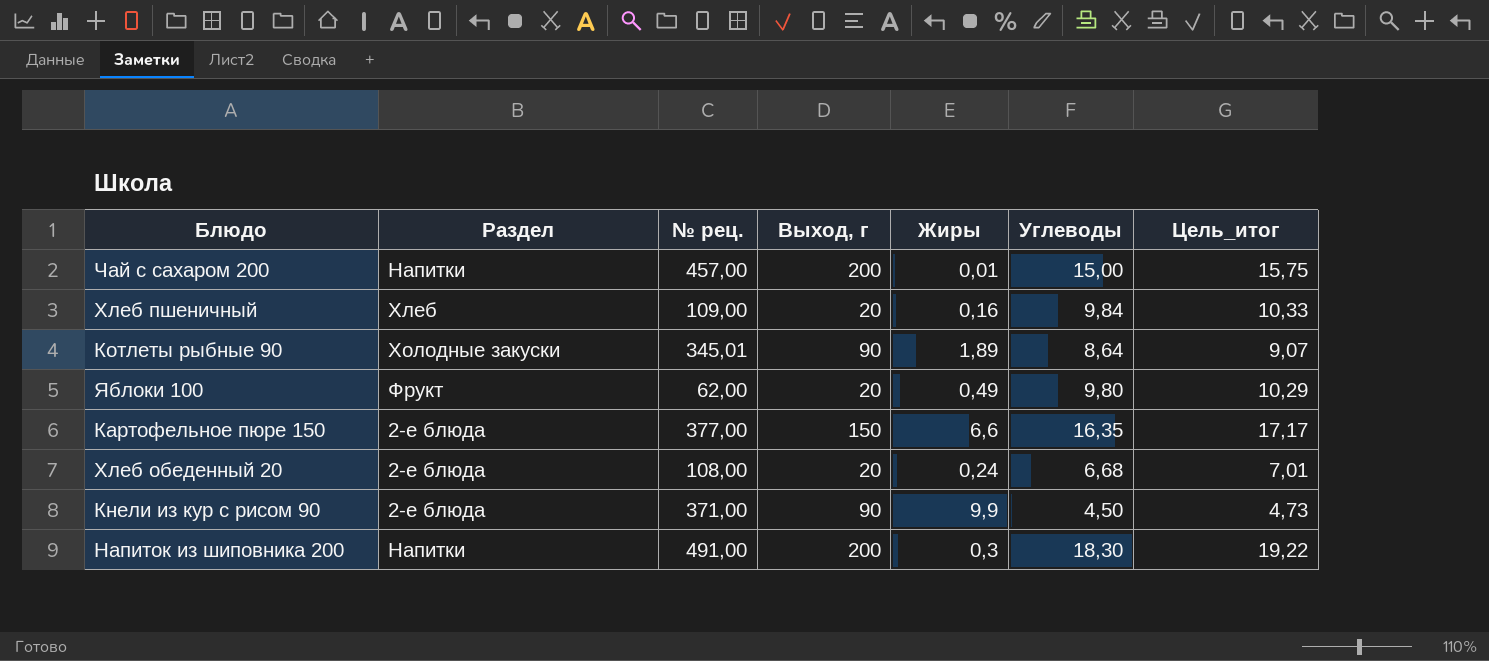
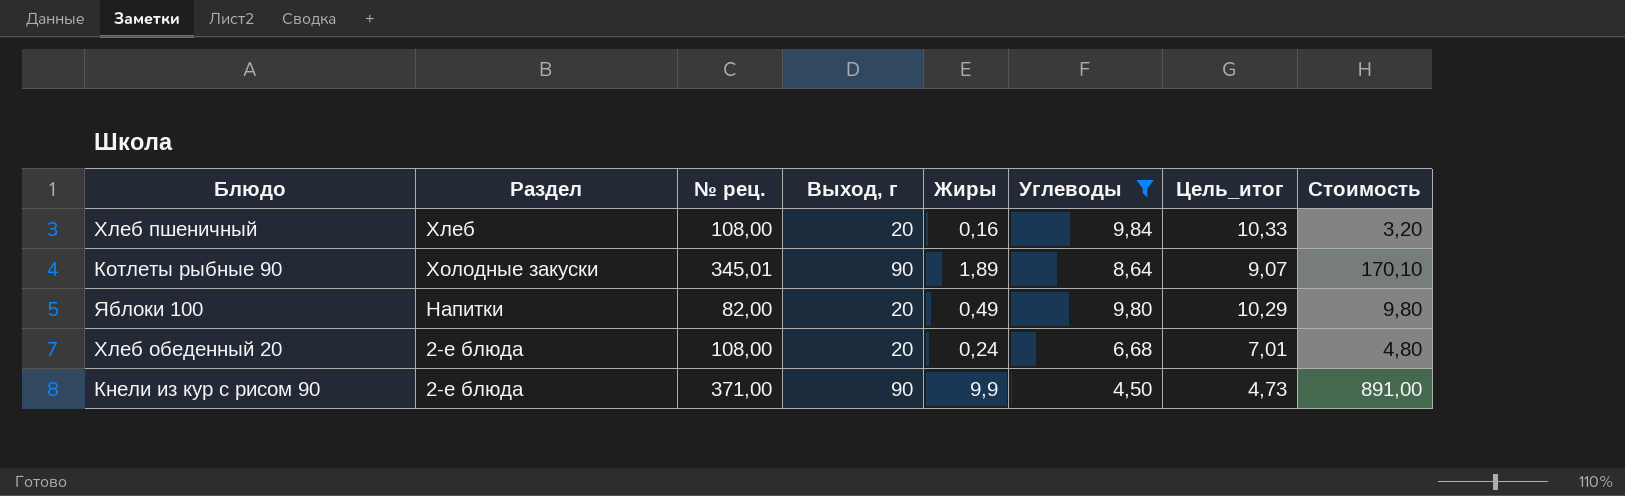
filter: none -> Углеводы <= 9,84
column Стоимость | formula: none -> [Выход, г] * [Жиры]
Хлеб пшеничный | № рец.: 109,00 -> 108,00
Яблоки 100 | Раздел: Фрукт -> Напитки
Яблоки 100 | № рец.: 62,00 -> 82,00

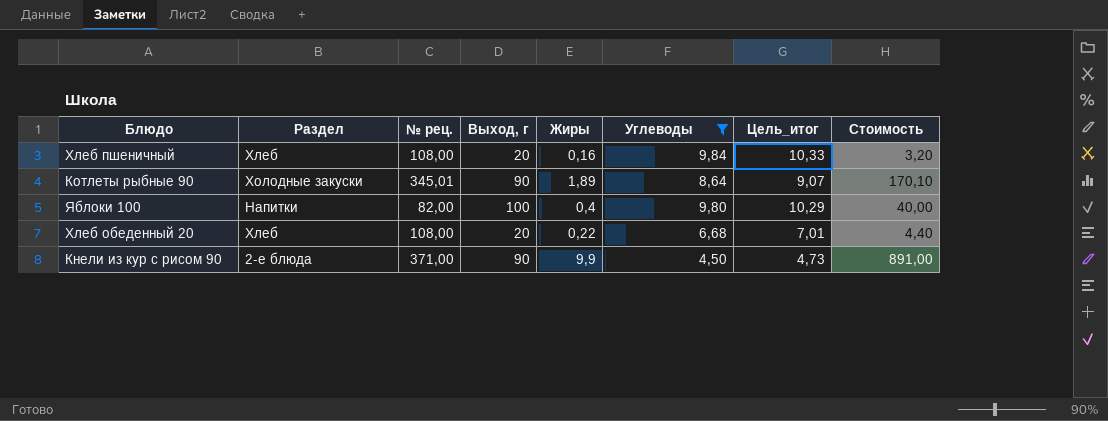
Яблоки 100 | Выход, г: 20 -> 100
Яблоки 100 | Жиры: 0,49 -> 0,4
Яблоки 100 | Стоимость: 9,80 -> 40,00
Хлеб обеденный 20 | Раздел: 2-е блюда -> Хлеб
Хлеб обеденный 20 | Жиры: 0,24 -> 0,22
Хлеб обеденный 20 | Стоимость: 4,80 -> 4,40

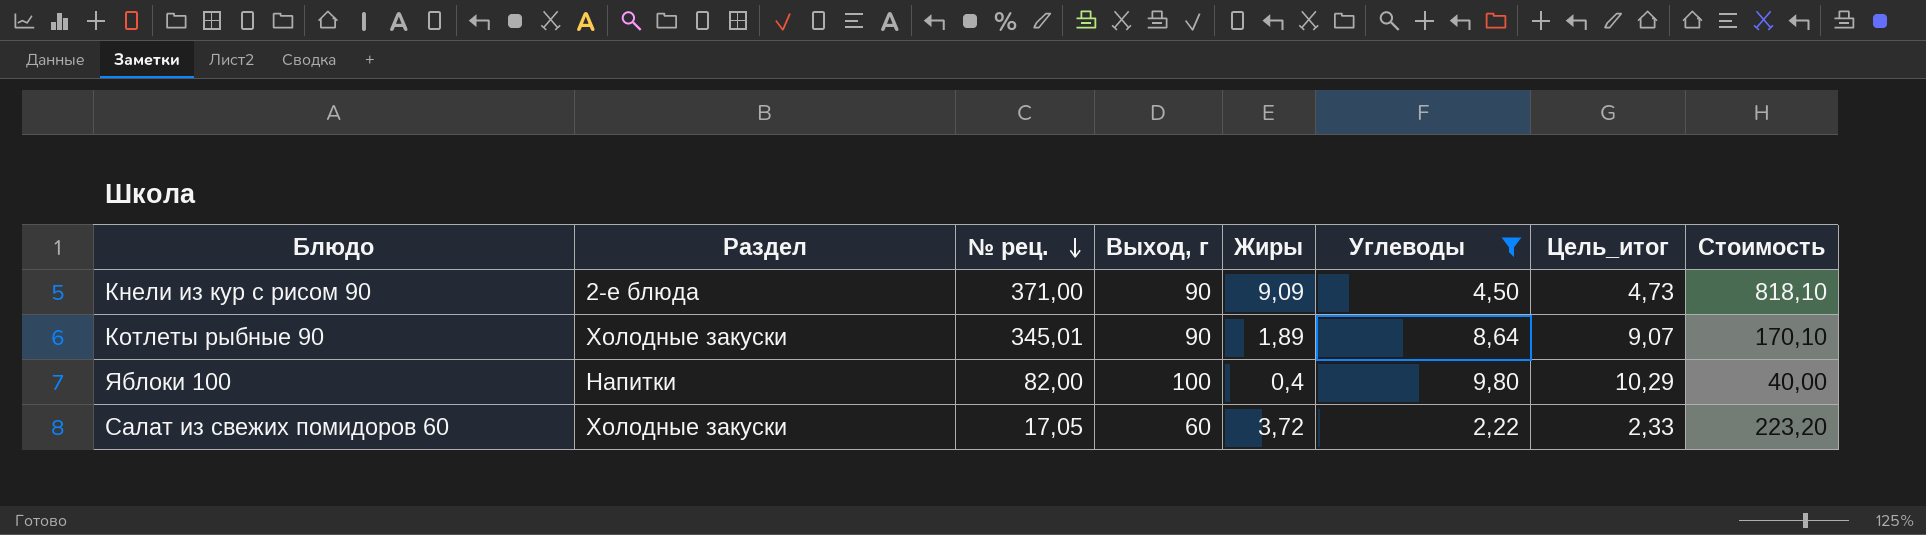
row order: none -> № рец. descending
row Хлеб пшеничный: Хлеб | 108,00 | 20 | 0,16 | 9,84 | 10,33 | 3,20 -> none
row Хлеб обеденный 20: Хлеб | 108,00 | 20 | 0,22 | 6,68 | 7,01 | 4,40 -> none
Кнели из кур с рисом 90 | Жиры: 9,9 -> 9,09
Кнели из кур с рисом 90 | Стоимость: 891,00 -> 818,10
row Салат из свежих помидоров 60: none -> Холодные закуски | 17,05 | 60 | 3,72 | 2,22 | 2,33 | 223,20

